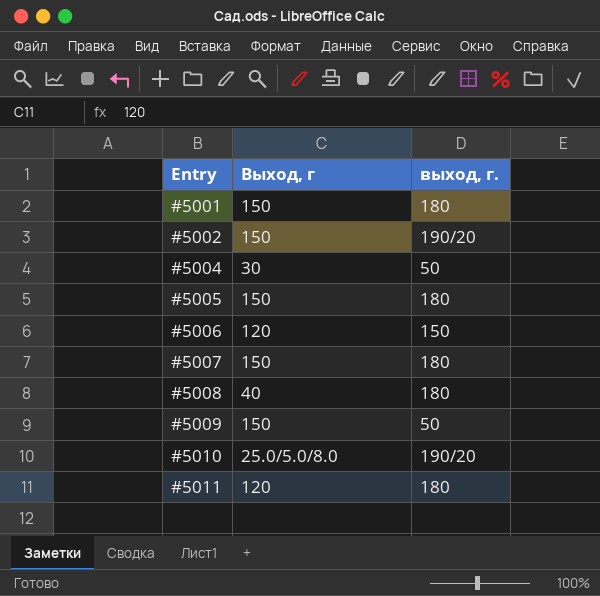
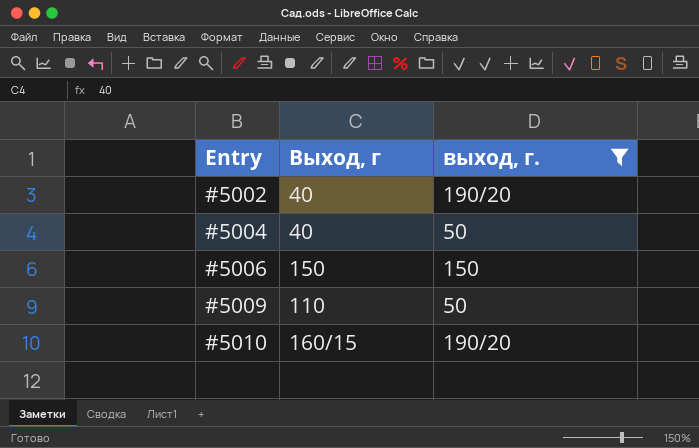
filter: none -> выход, г. != 180
#5002 | Выход, г: 150 -> 40
#5004 | Выход, г: 30 -> 40
#5006 | Выход, г: 120 -> 150
#5009 | Выход, г: 150 -> 110
#5010 | Выход, г: 25.0/5.0/8.0 -> 160/15

